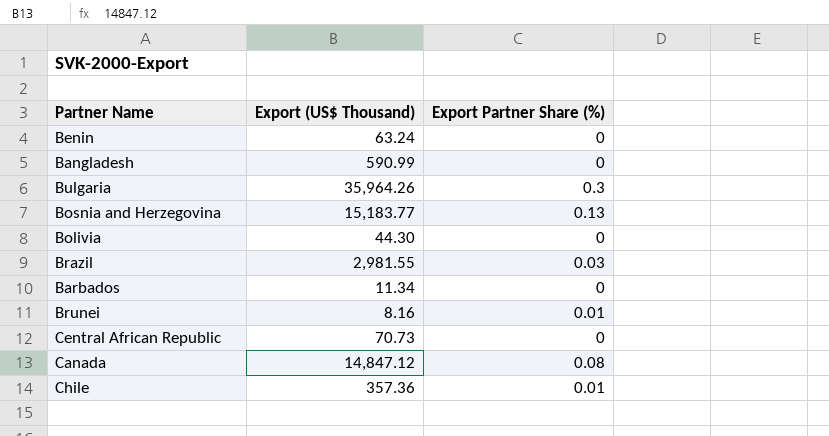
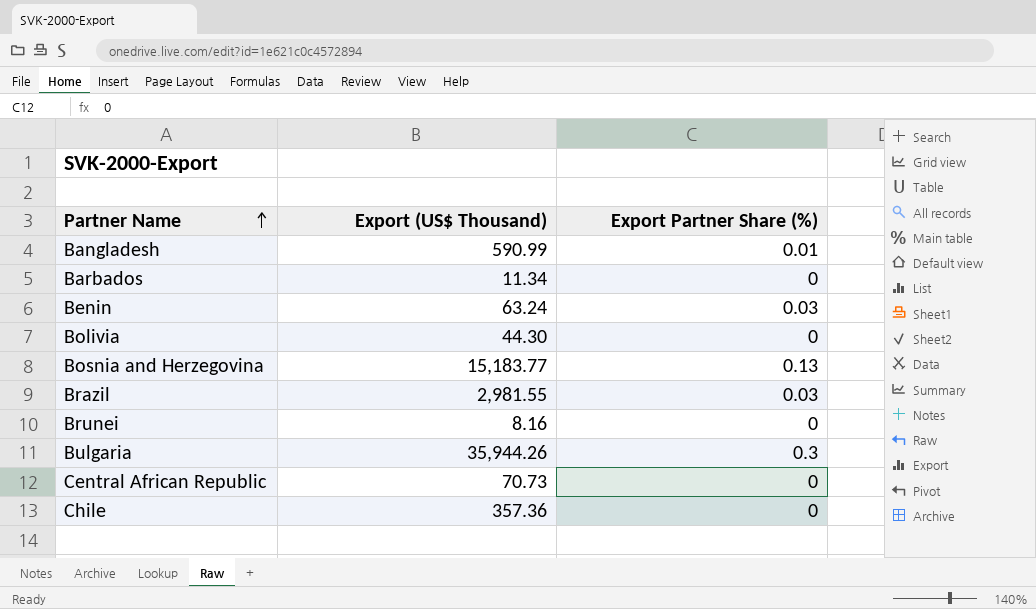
row order: none -> Partner Name ascending
row Canada: 14,847.12 | 0.08 -> none
Bangladesh | Export Partner Share (%): 0 -> 0.01
Benin | Export Partner Share (%): 0 -> 0.03
Brunei | Export Partner Share (%): 0.01 -> 0
Bulgaria | Export (US$ Thousand): 35,964.26 -> 35,944.26
Chile | Export Partner Share (%): 0.01 -> 0

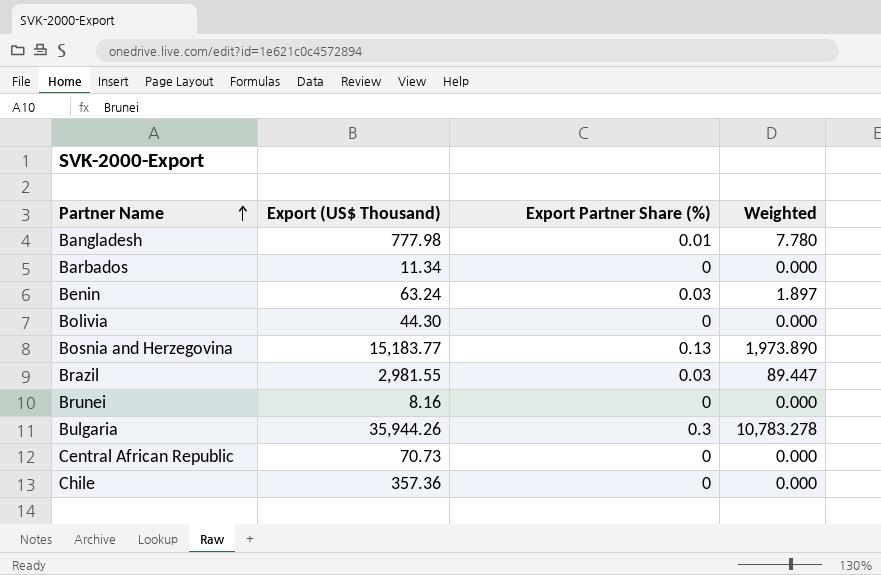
column Weighted | formula: none -> [Export (US$ Thousand)] * [Export Partner Share (%)]
Bangladesh | Export (US$ Thousand): 590.99 -> 777.98

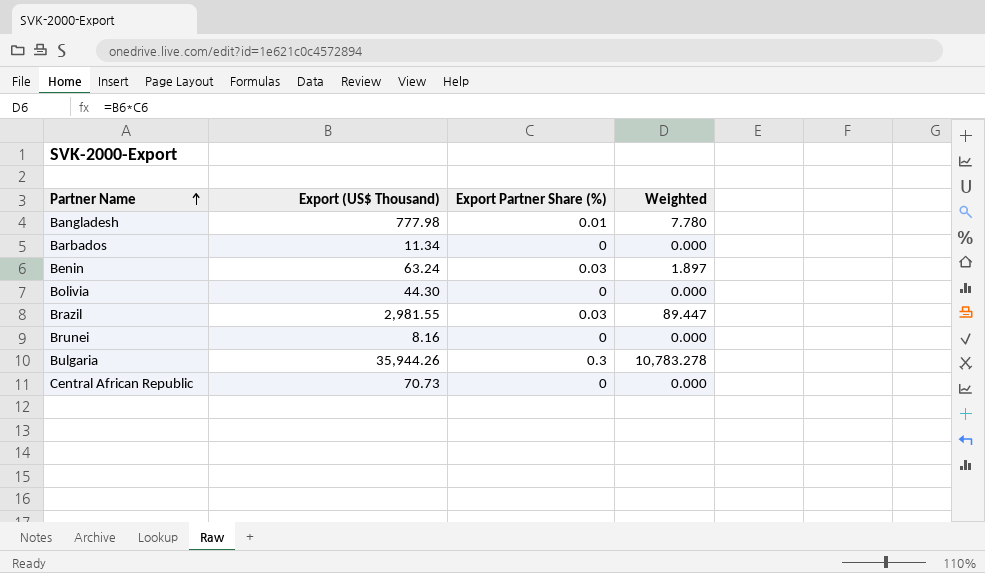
row Bosnia and Herzegovina: 15,183.77 | 0.13 | 1,973.890 -> none
row Chile: 357.36 | 0 | 0.000 -> none

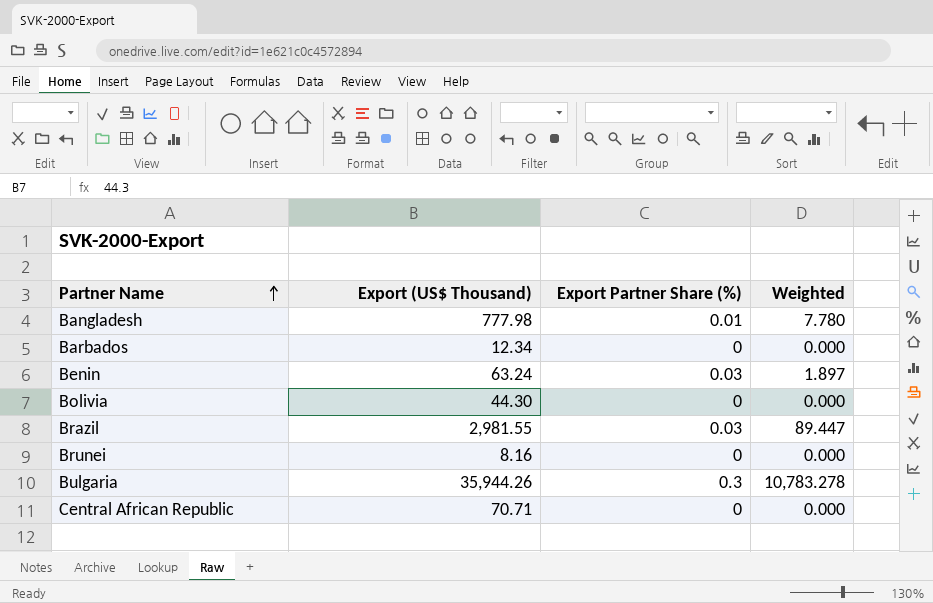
Barbados | Export (US$ Thousand): 11.34 -> 12.34
Central African Republic | Export (US$ Thousand): 70.73 -> 70.71

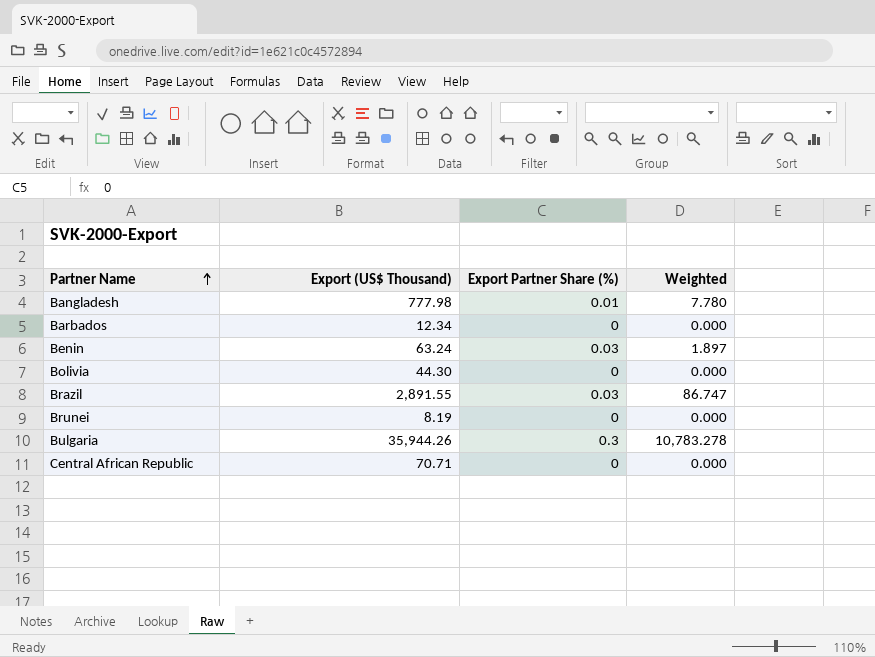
Brazil | Export (US$ Thousand): 2,981.55 -> 2,891.55
Brazil | Weighted: 89.447 -> 86.747
Brunei | Export (US$ Thousand): 8.16 -> 8.19

